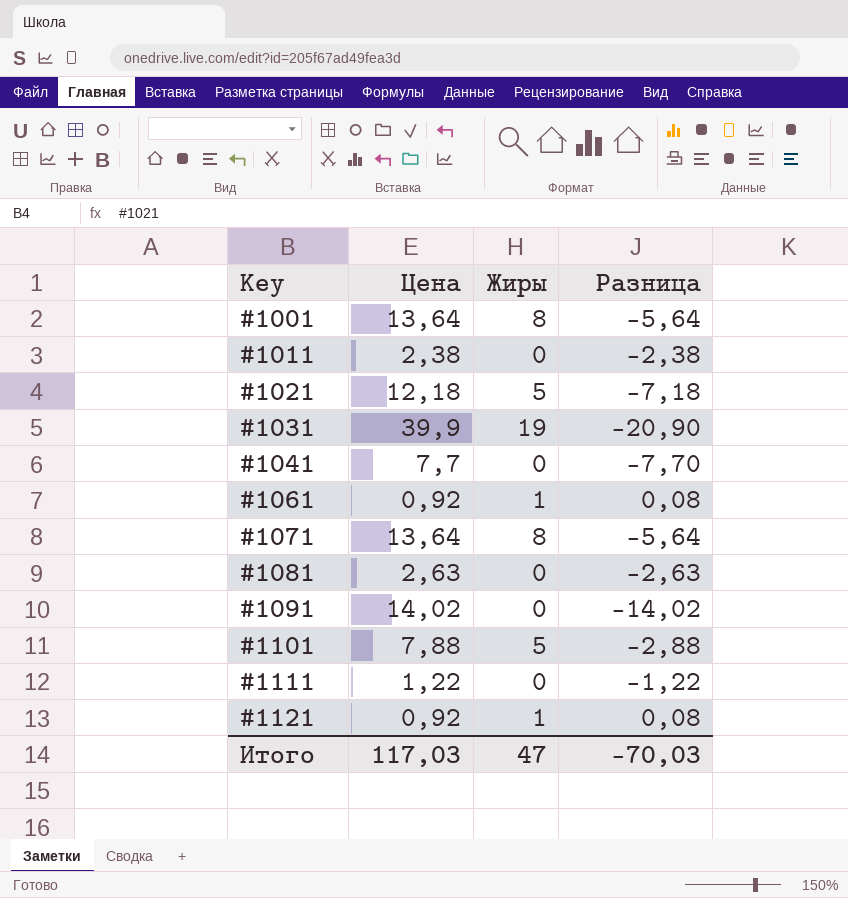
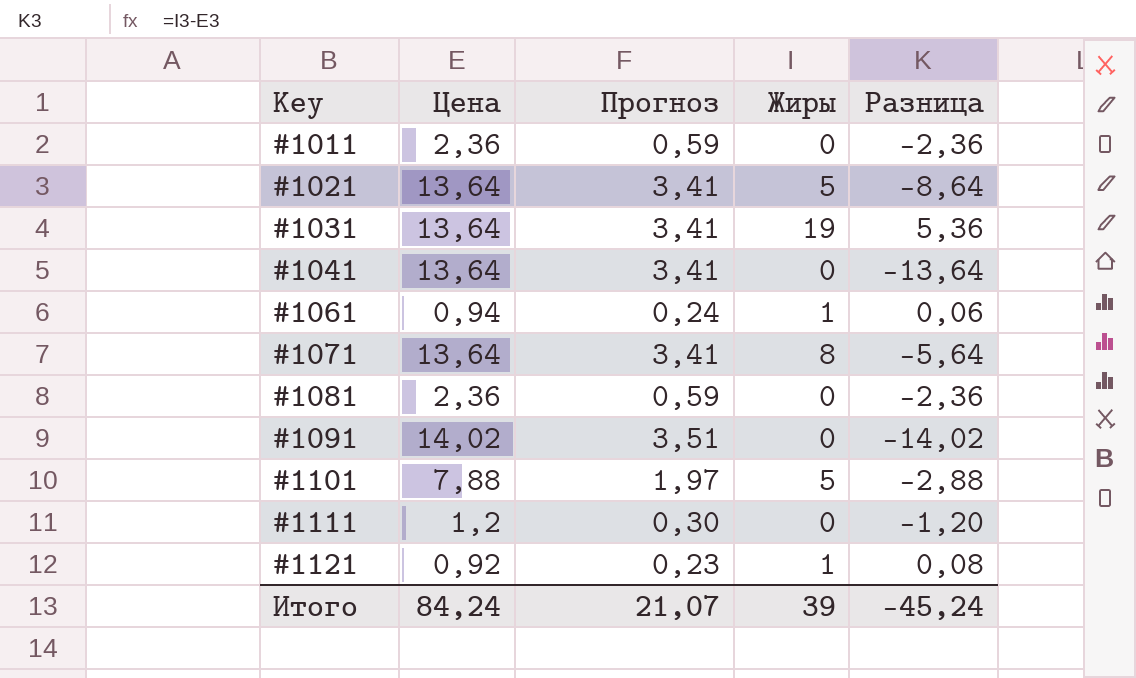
column Прогноз | formula: none -> [Цена] * 0,25
row #1001: 13,64 | 8 | -5,64 -> none
#1011 | Цена: 2,38 -> 2,36
#1011 | Разница: -2,38 -> -2,36
#1021 | Цена: 12,18 -> 13,64
#1021 | Разница: -7,18 -> -8,64
#1031 | Цена: 39,9 -> 13,64
#1031 | Разница: -20,90 -> 5,36
#1041 | Цена: 7,7 -> 13,64
#1041 | Разница: -7,70 -> -13,64
#1061 | Цена: 0,92 -> 0,94
#1061 | Разница: 0,08 -> 0,06
#1081 | Цена: 2,63 -> 2,36
#1081 | Разница: -2,63 -> -2,36
#1111 | Цена: 1,22 -> 1,2
#1111 | Разница: -1,22 -> -1,20
Итого | Цена: 117,03 -> 84,24
Итого | Жиры: 47 -> 39
Итого | Разница: -70,03 -> -45,24

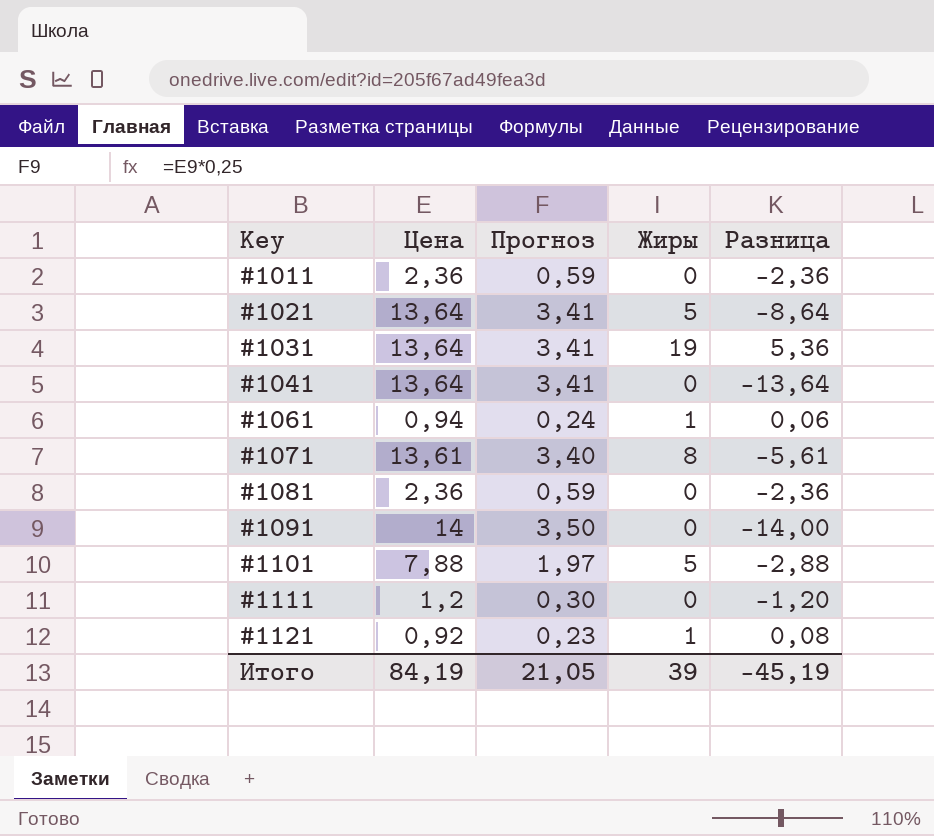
#1071 | Цена: 13,64 -> 13,61
#1071 | Прогноз: 3,41 -> 3,40
#1071 | Разница: -5,64 -> -5,61
#1091 | Цена: 14,02 -> 14
#1091 | Прогноз: 3,51 -> 3,50
#1091 | Разница: -14,02 -> -14,00
Итого | Цена: 84,24 -> 84,19
Итого | Прогноз: 21,07 -> 21,05
Итого | Разница: -45,24 -> -45,19

